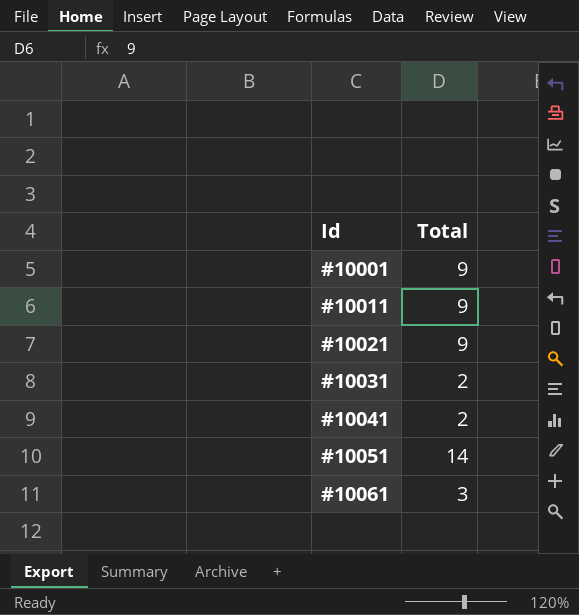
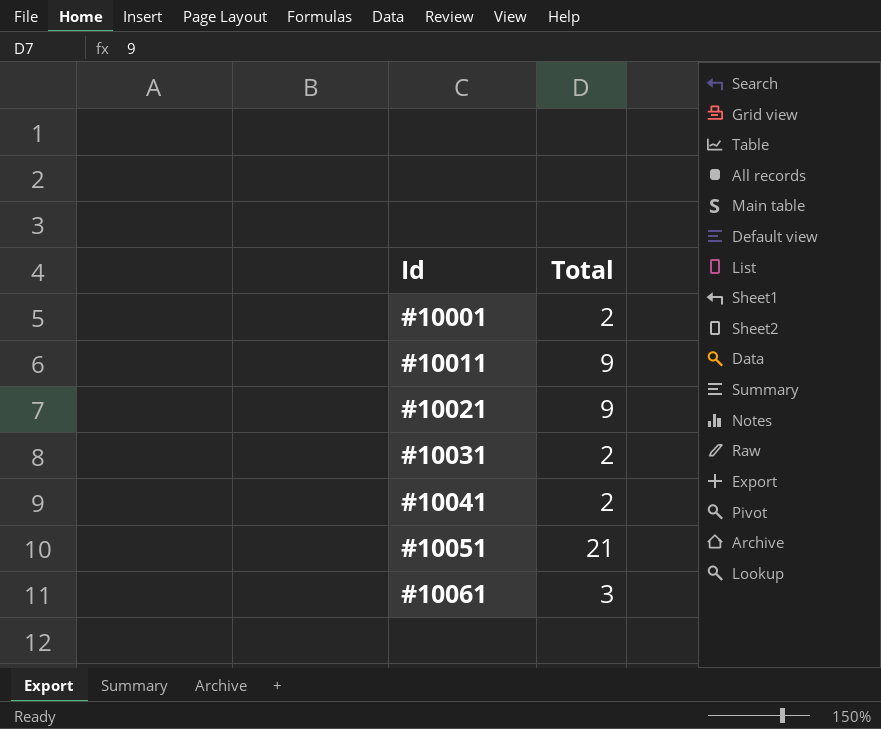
#10001 | Total: 9 -> 2
#10051 | Total: 14 -> 21

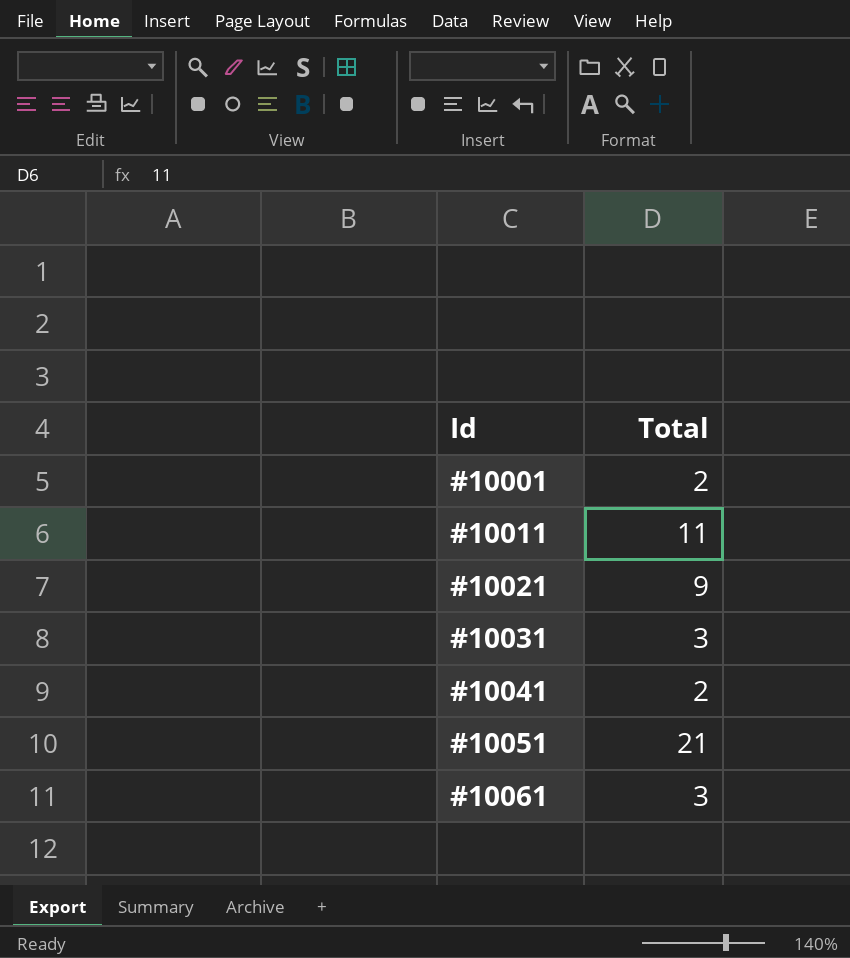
#10011 | Total: 9 -> 11
#10031 | Total: 2 -> 3

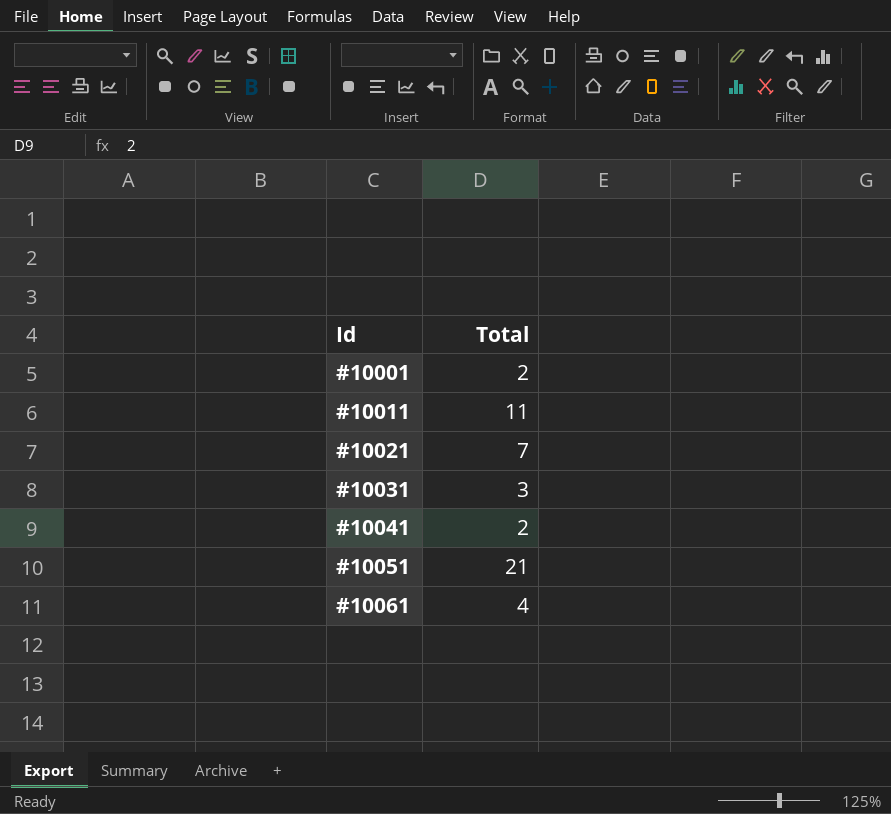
#10021 | Total: 9 -> 7
#10061 | Total: 3 -> 4

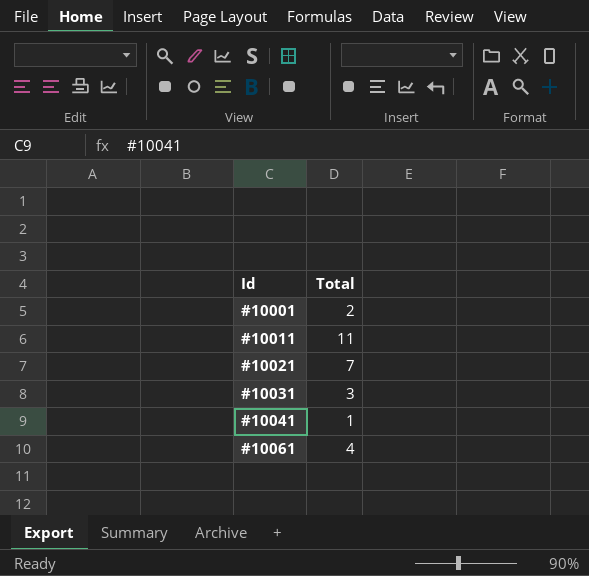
row #10051: 21 -> none
#10041 | Total: 2 -> 1

